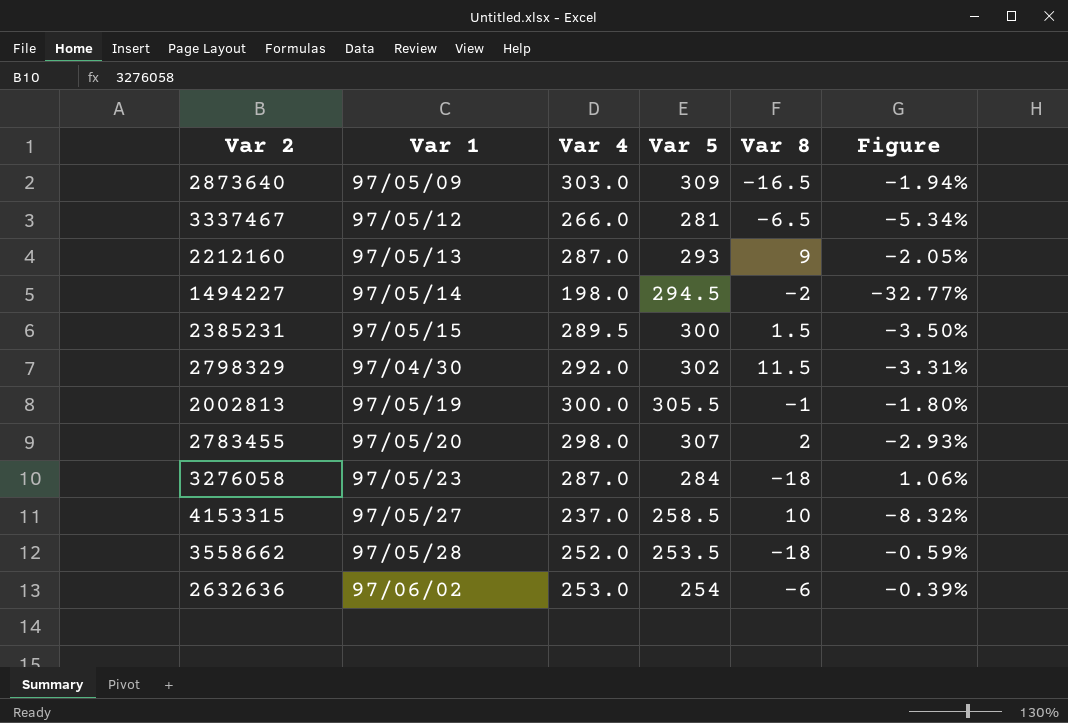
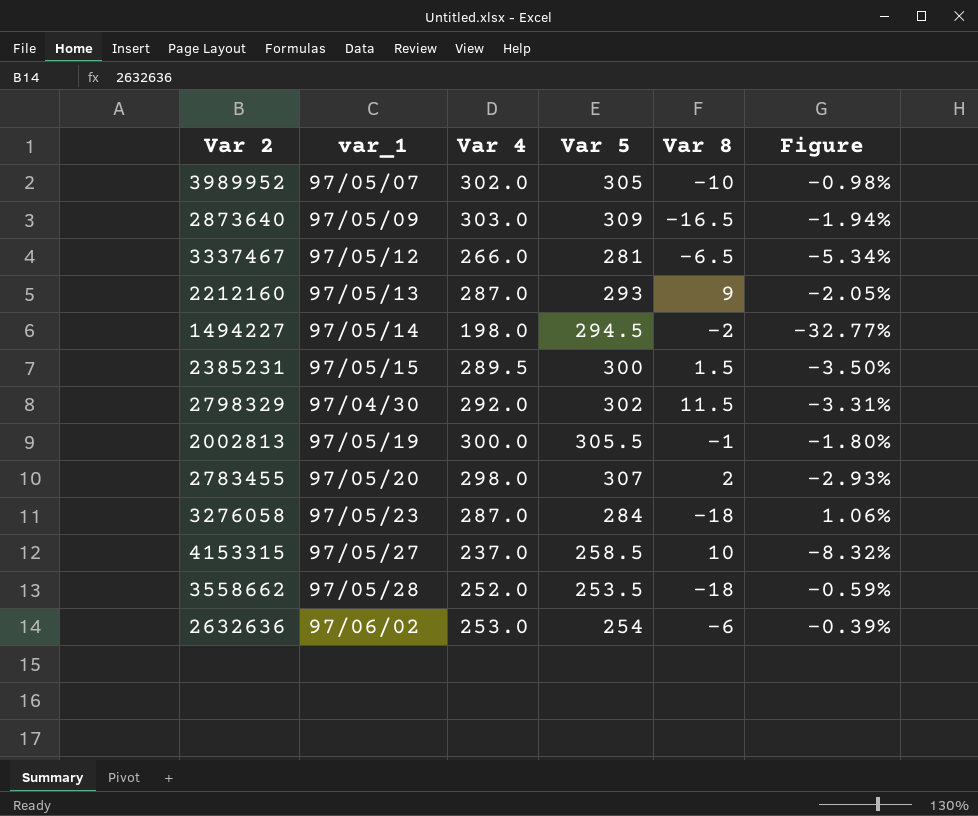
column name: Var 1 -> var_1
row 3989952: none -> 97/05/07 | 302.0 | 305 | -10 | -0.98%

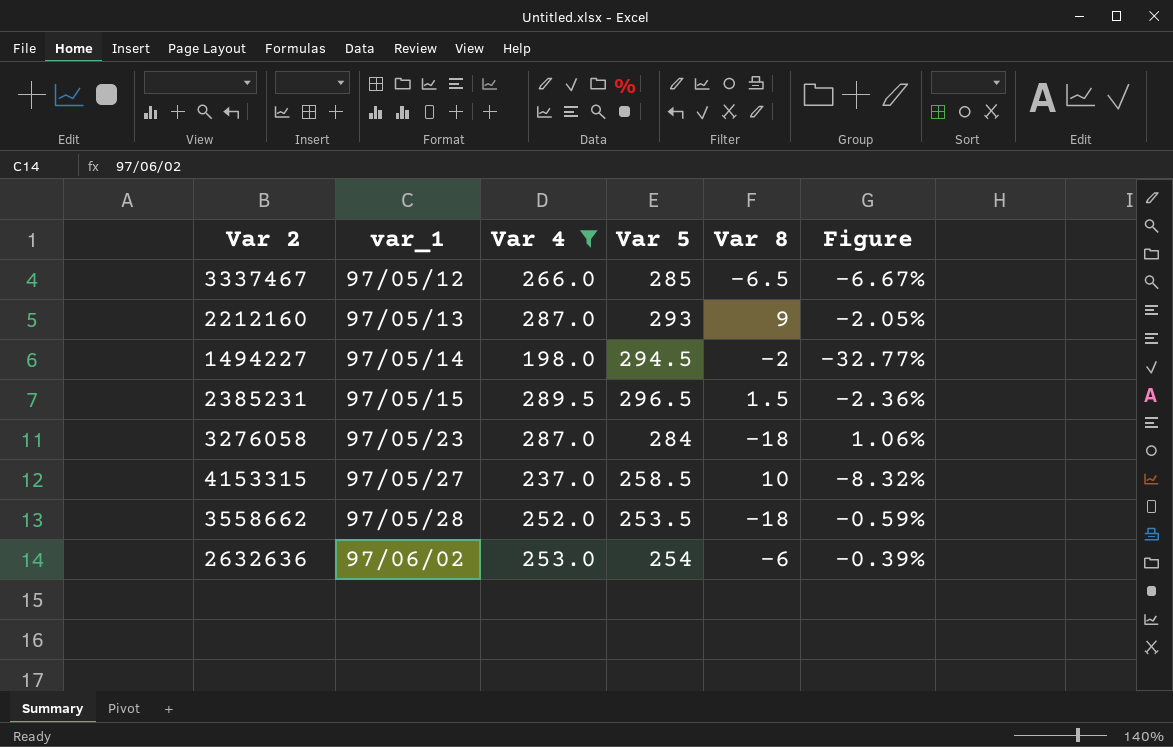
filter: none -> Var 4 <= 289.5
3337467 | Var 5: 281 -> 285
3337467 | Figure: -5.34% -> -6.67%
2385231 | Var 5: 300 -> 296.5
2385231 | Figure: -3.50% -> -2.36%

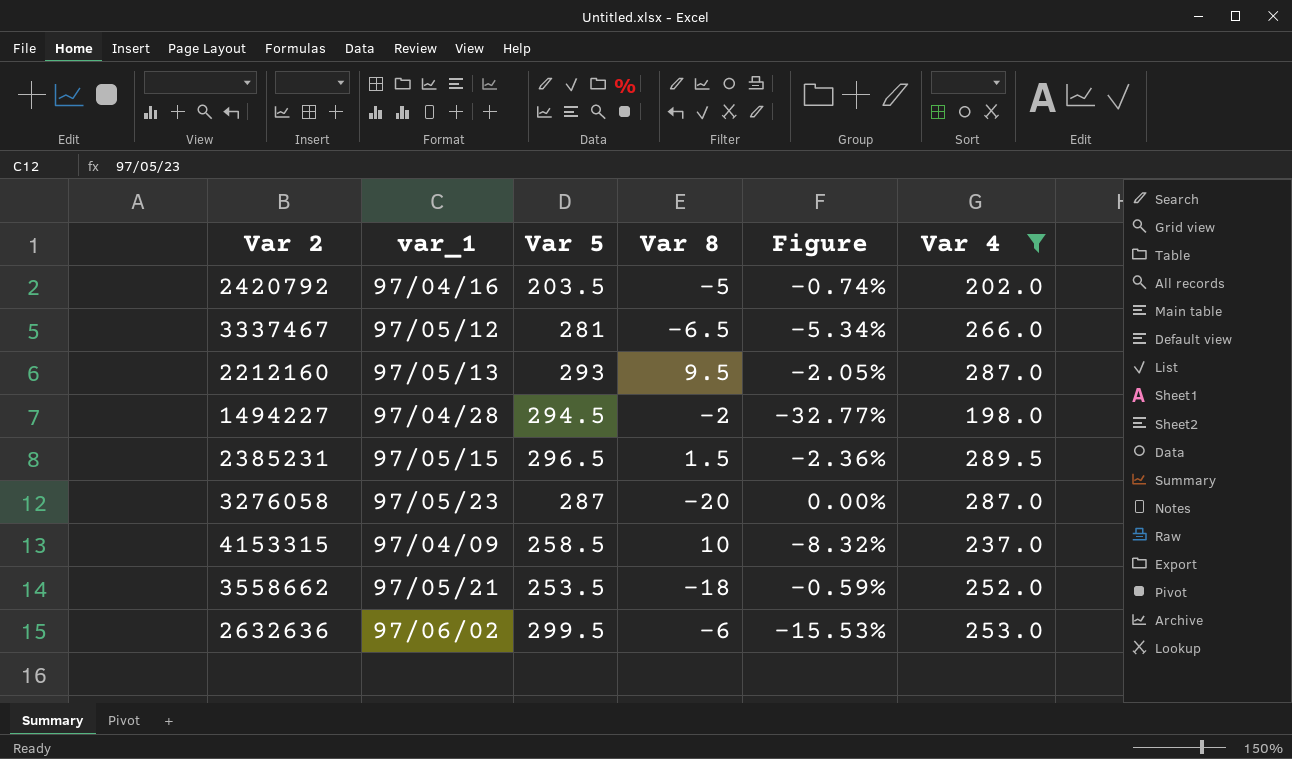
column Var 4 | position: 3 -> 6
row 2420792: none -> 97/04/16 | 203.5 | -5 | -0.74% | 202.0
3337467 | Var 5: 285 -> 281
3337467 | Figure: -6.67% -> -5.34%
2212160 | Var 8: 9 -> 9.5
1494227 | var_1: 97/05/14 -> 97/04/28
3276058 | Var 5: 284 -> 287
3276058 | Var 8: -18 -> -20
3276058 | Figure: 1.06% -> 0.00%
4153315 | var_1: 97/05/27 -> 97/04/09
3558662 | var_1: 97/05/28 -> 97/05/21
2632636 | Var 5: 254 -> 299.5
2632636 | Figure: -0.39% -> -15.53%

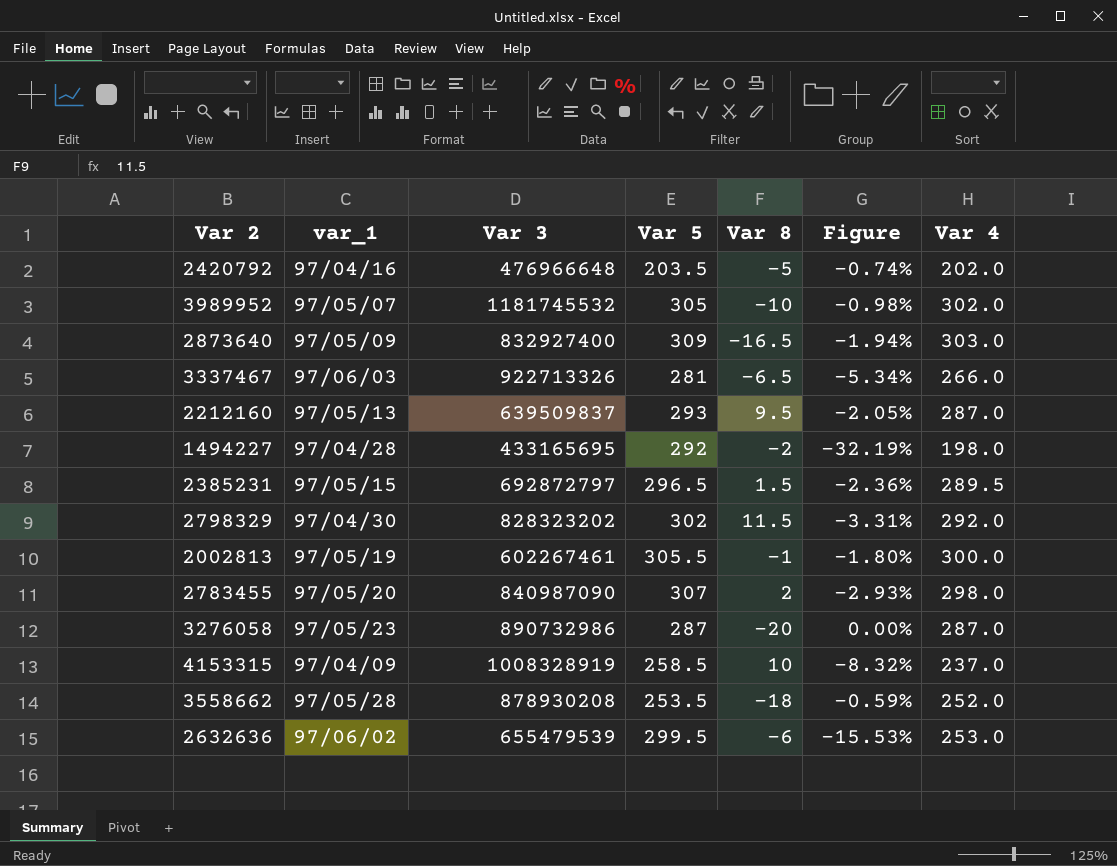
filter: Var 4 <= 289.5 -> none
column Var 3 | position: none -> 3
3337467 | var_1: 97/05/12 -> 97/06/03
1494227 | Var 5: 294.5 -> 292
1494227 | Figure: -32.77% -> -32.19%
3558662 | var_1: 97/05/21 -> 97/05/28

